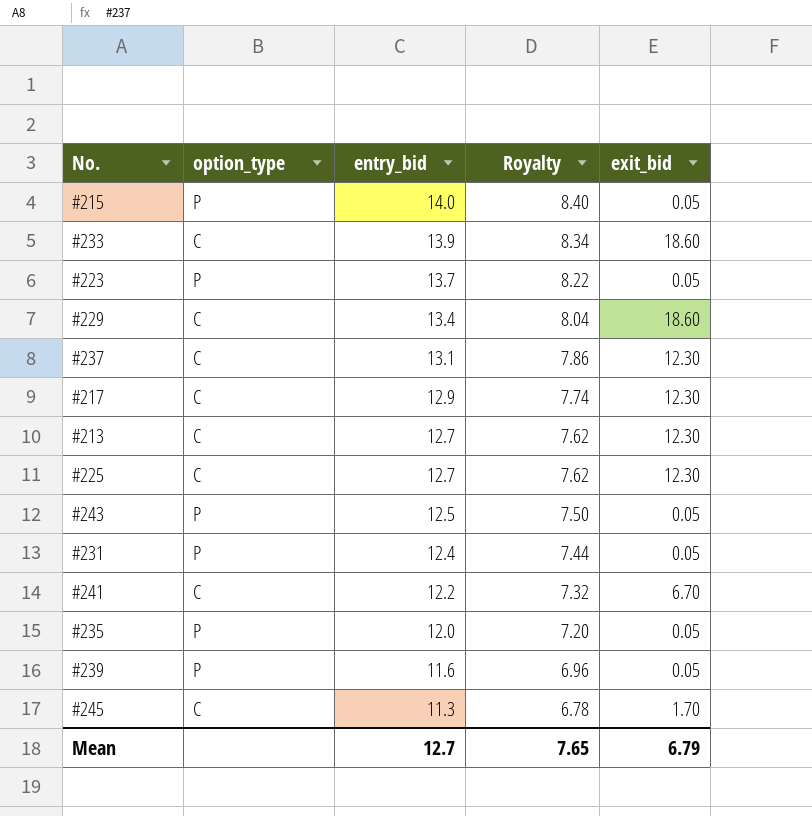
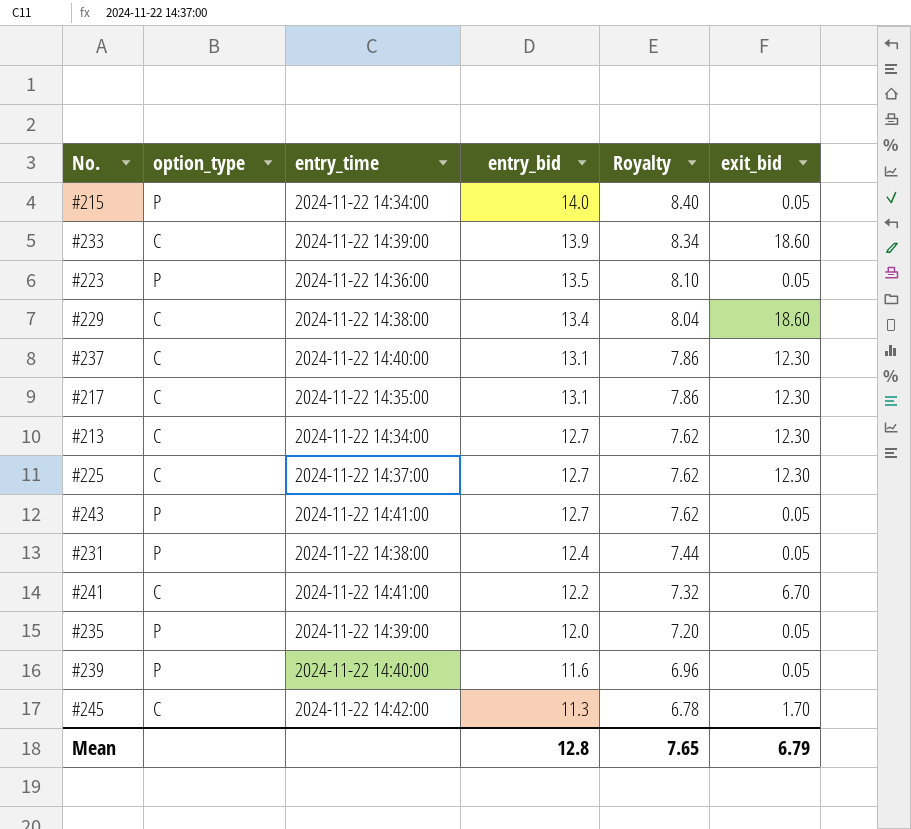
column entry_time | position: none -> 3
#223 | entry_bid: 13.7 -> 13.5
#223 | Royalty: 8.22 -> 8.10
#217 | entry_bid: 12.9 -> 13.1
#217 | Royalty: 7.74 -> 7.86
#243 | entry_bid: 12.5 -> 12.7
#243 | Royalty: 7.50 -> 7.62
Mean | entry_bid: 12.7 -> 12.8

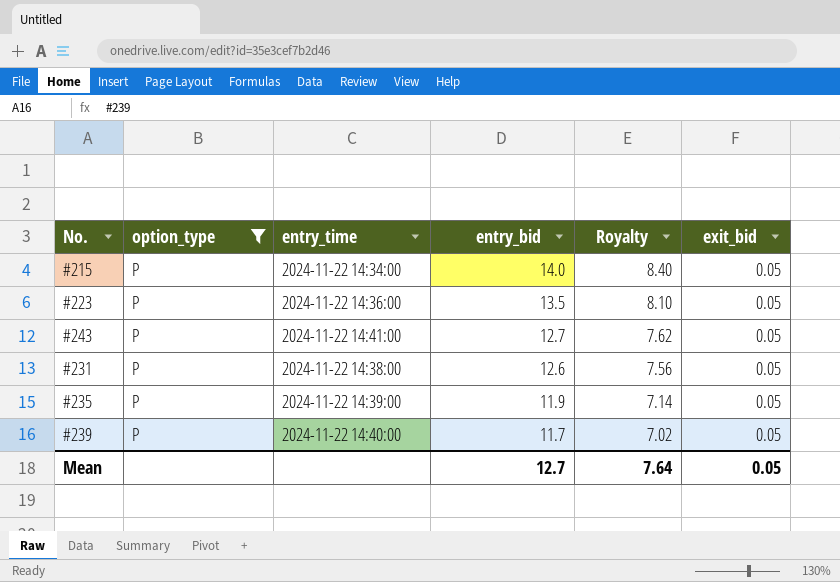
filter: none -> option_type = P
#231 | entry_bid: 12.4 -> 12.6
#231 | Royalty: 7.44 -> 7.56
#235 | entry_bid: 12.0 -> 11.9
#235 | Royalty: 7.20 -> 7.14
#239 | entry_bid: 11.6 -> 11.7
#239 | Royalty: 6.96 -> 7.02
Mean | entry_bid: 12.8 -> 12.7
Mean | Royalty: 7.65 -> 7.64
Mean | exit_bid: 6.79 -> 0.05

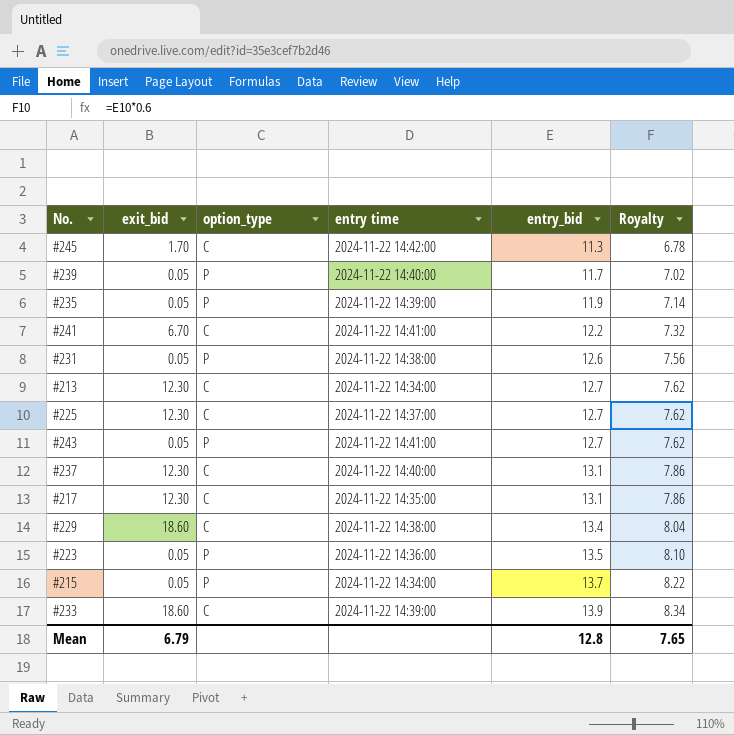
filter: option_type = P -> none
row order: entry_bid descending -> entry_bid ascending
column exit_bid | position: 6 -> 2
column name: entry_time -> entry time
#215 | entry_bid: 14.0 -> 13.7
#215 | Royalty: 8.40 -> 8.22
Mean | exit_bid: 0.05 -> 6.79
Mean | entry_bid: 12.7 -> 12.8
Mean | Royalty: 7.64 -> 7.65

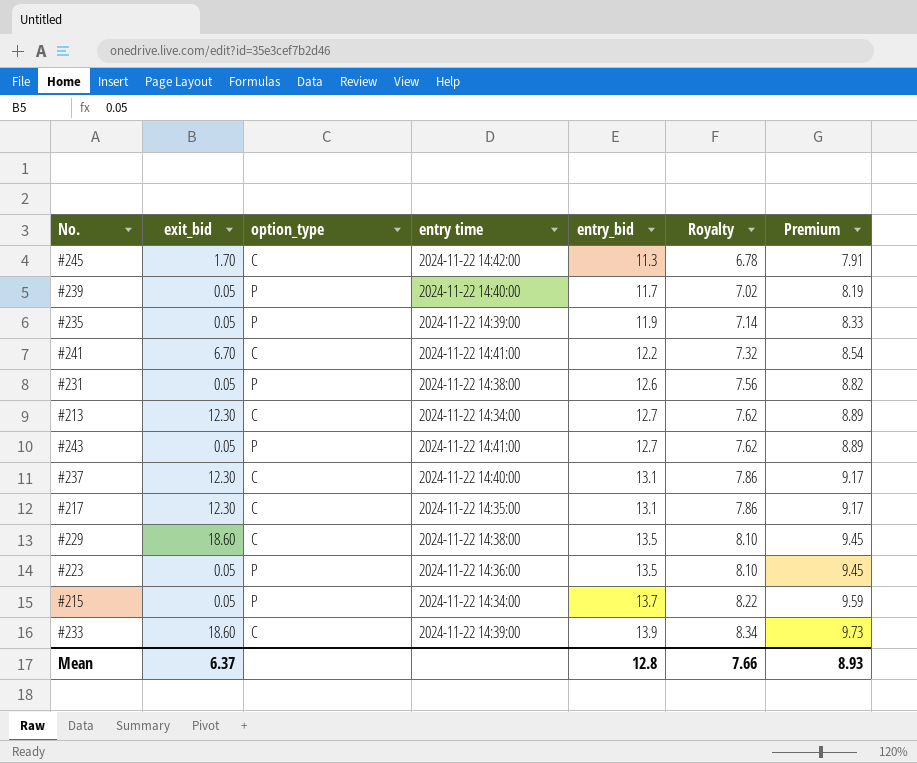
column Premium | formula: none -> [entry_bid] * 0.7
row #225: 12.30 | C | 2024-11-22 14:37:00 | 12.7 | 7.62 -> none
#229 | entry_bid: 13.4 -> 13.5
#229 | Royalty: 8.04 -> 8.10
Mean | exit_bid: 6.79 -> 6.37
Mean | Royalty: 7.65 -> 7.66

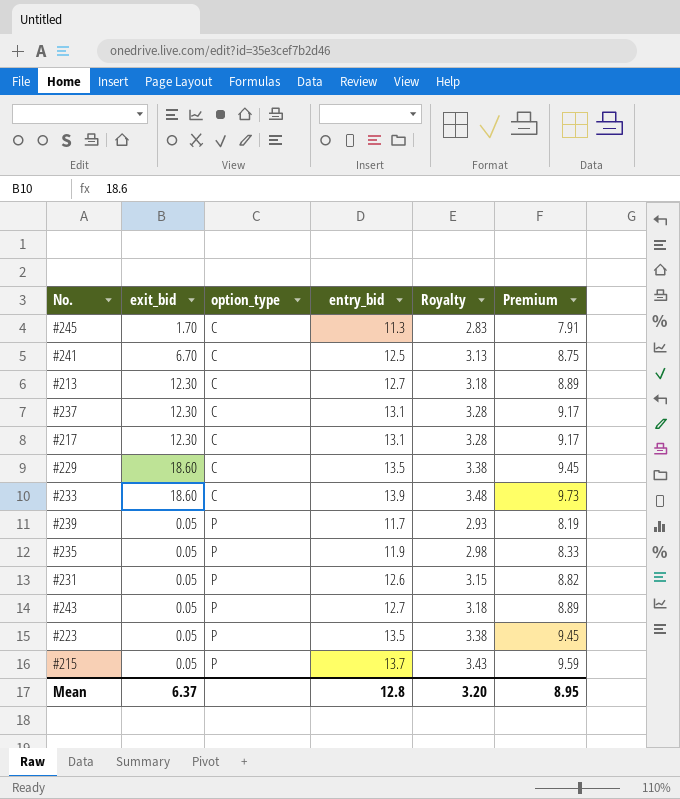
row order: entry_bid ascending -> option_type ascending
column entry time | position: 4 -> none
column Royalty | formula: [entry_bid] * 0.6 -> [entry_bid] * 0.25
#241 | entry_bid: 12.2 -> 12.5
#241 | Premium: 8.54 -> 8.75
Mean | Royalty: 7.66 -> 3.20
Mean | Premium: 8.93 -> 8.95

